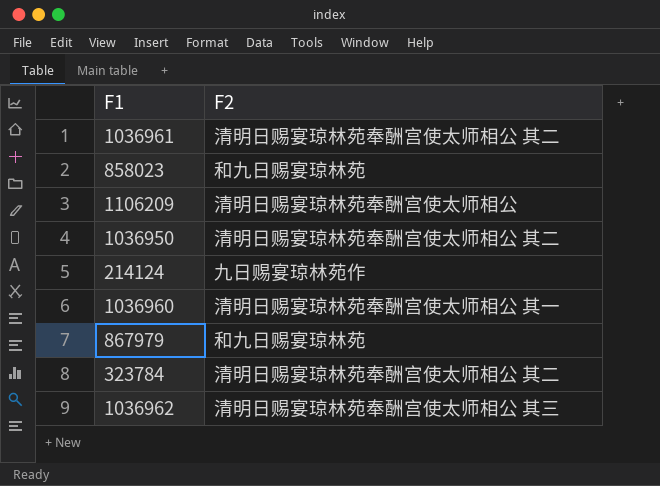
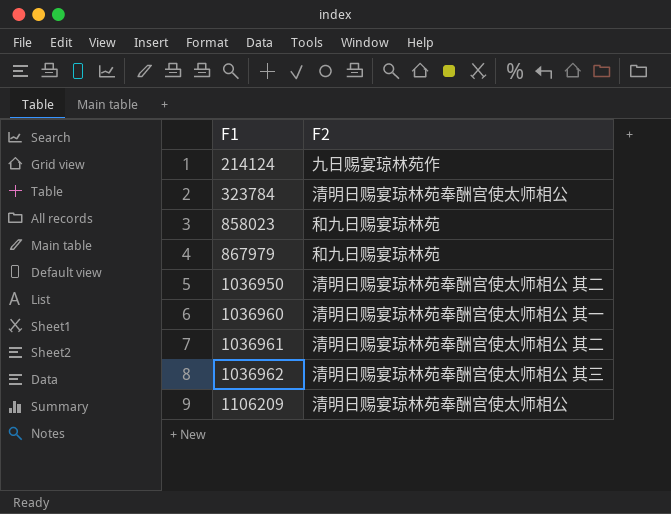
row order: none -> F1 ascending
323784 | F2: 清明日赐宴琼林苑奉酬宫使太师相公 其二 -> 清明日赐宴琼林苑奉酬宫使太师相公

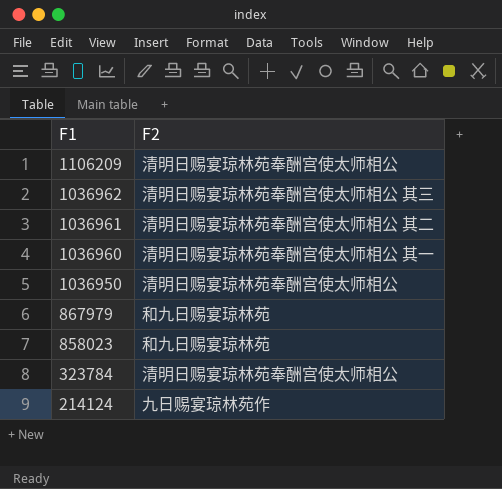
row order: F1 ascending -> F1 descending
1036950 | F2: 清明日赐宴琼林苑奉酬宫使太师相公 其二 -> 清明日赐宴琼林苑奉酬宫使太师相公

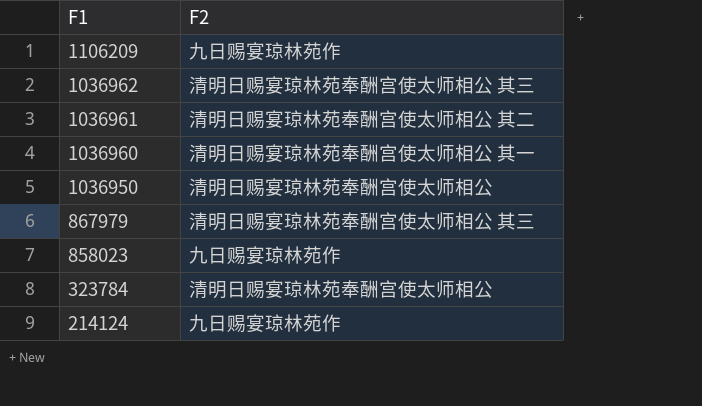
1106209 | F2: 清明日赐宴琼林苑奉酬宫使太师相公 -> 九日赐宴琼林苑作
867979 | F2: 和九日赐宴琼林苑 -> 清明日赐宴琼林苑奉酬宫使太师相公 其三
858023 | F2: 和九日赐宴琼林苑 -> 九日赐宴琼林苑作

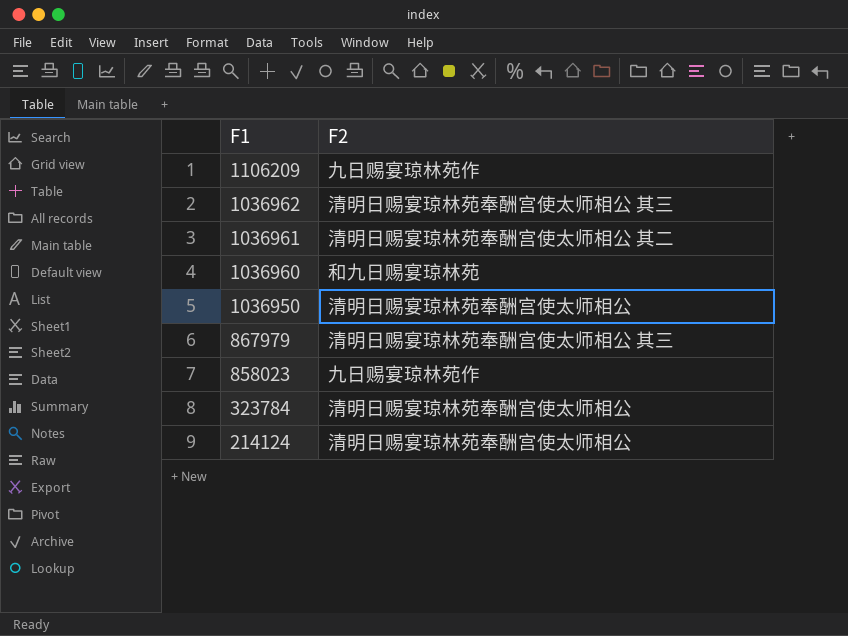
1036960 | F2: 清明日赐宴琼林苑奉酬宫使太师相公 其一 -> 和九日赐宴琼林苑
214124 | F2: 九日赐宴琼林苑作 -> 清明日赐宴琼林苑奉酬宫使太师相公

